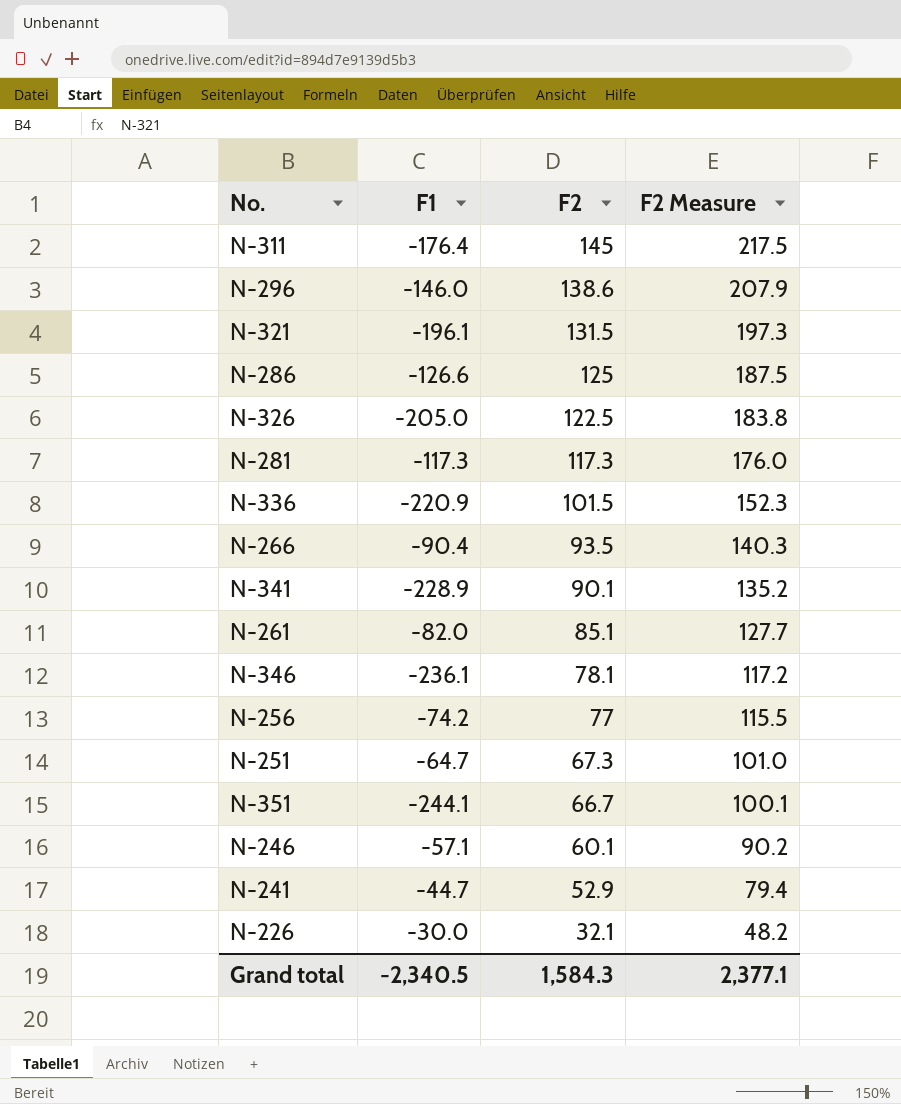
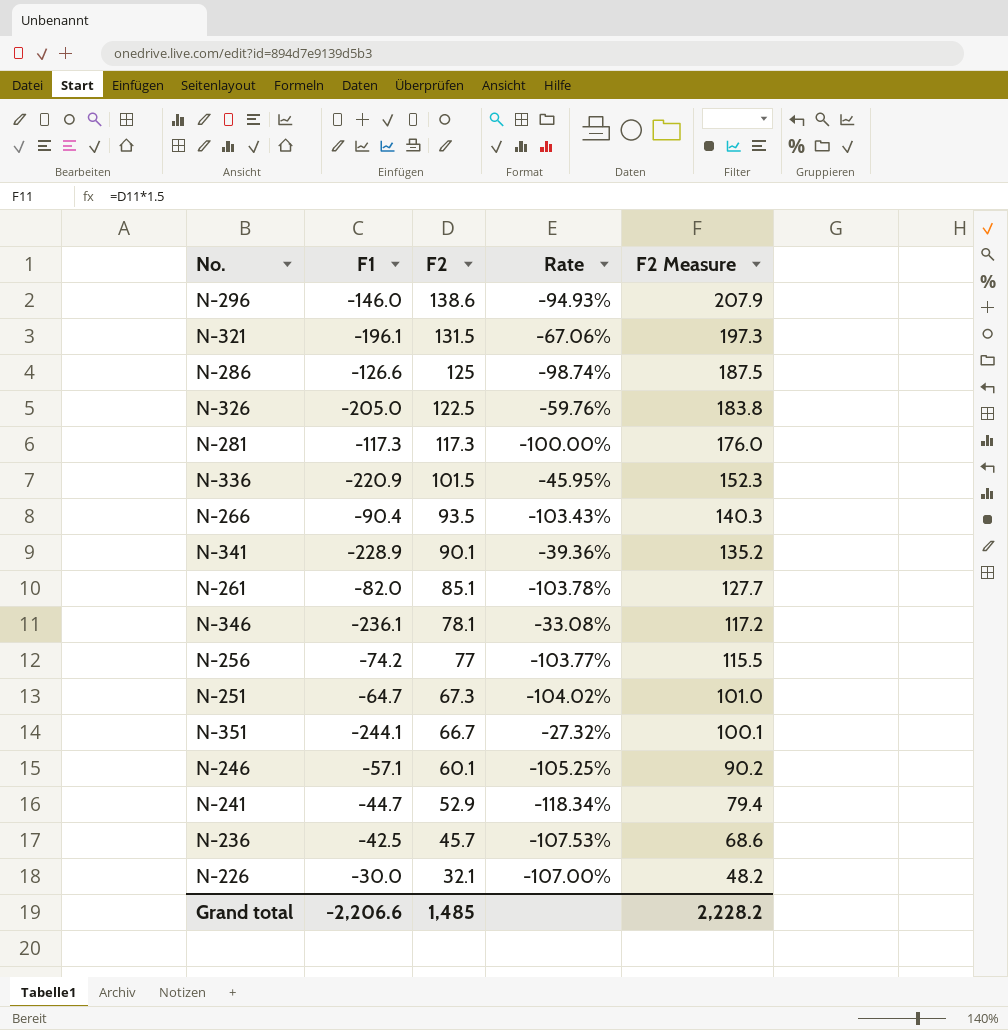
column Rate | formula: none -> [F2] / [F1]
row N-311: -176.4 | 145 | 217.5 -> none
row N-236: none -> -42.5 | 45.7 | -107.53% | 68.6
Grand total | F1: -2,340.5 -> -2,206.6
Grand total | F2: 1,584.3 -> 1,485
Grand total | F2 Measure: 2,377.1 -> 2,228.2

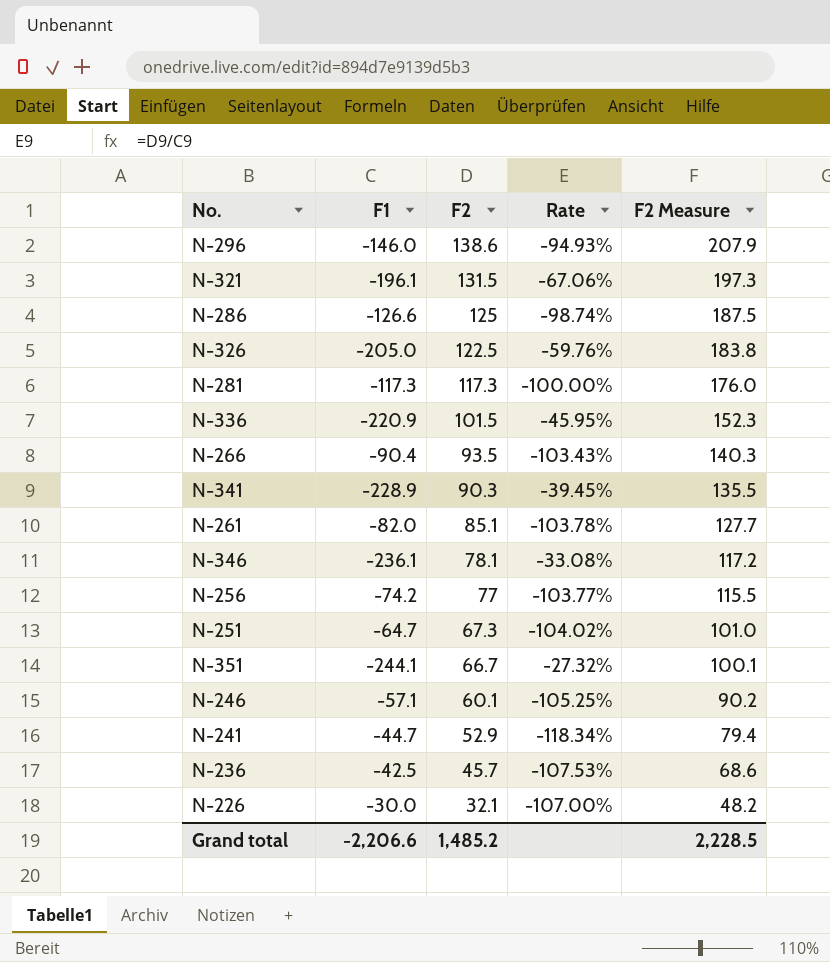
N-341 | F2: 90.1 -> 90.3
N-341 | Rate: -39.36% -> -39.45%
N-341 | F2 Measure: 135.2 -> 135.5
Grand total | F2: 1,485 -> 1,485.2
Grand total | F2 Measure: 2,228.2 -> 2,228.5

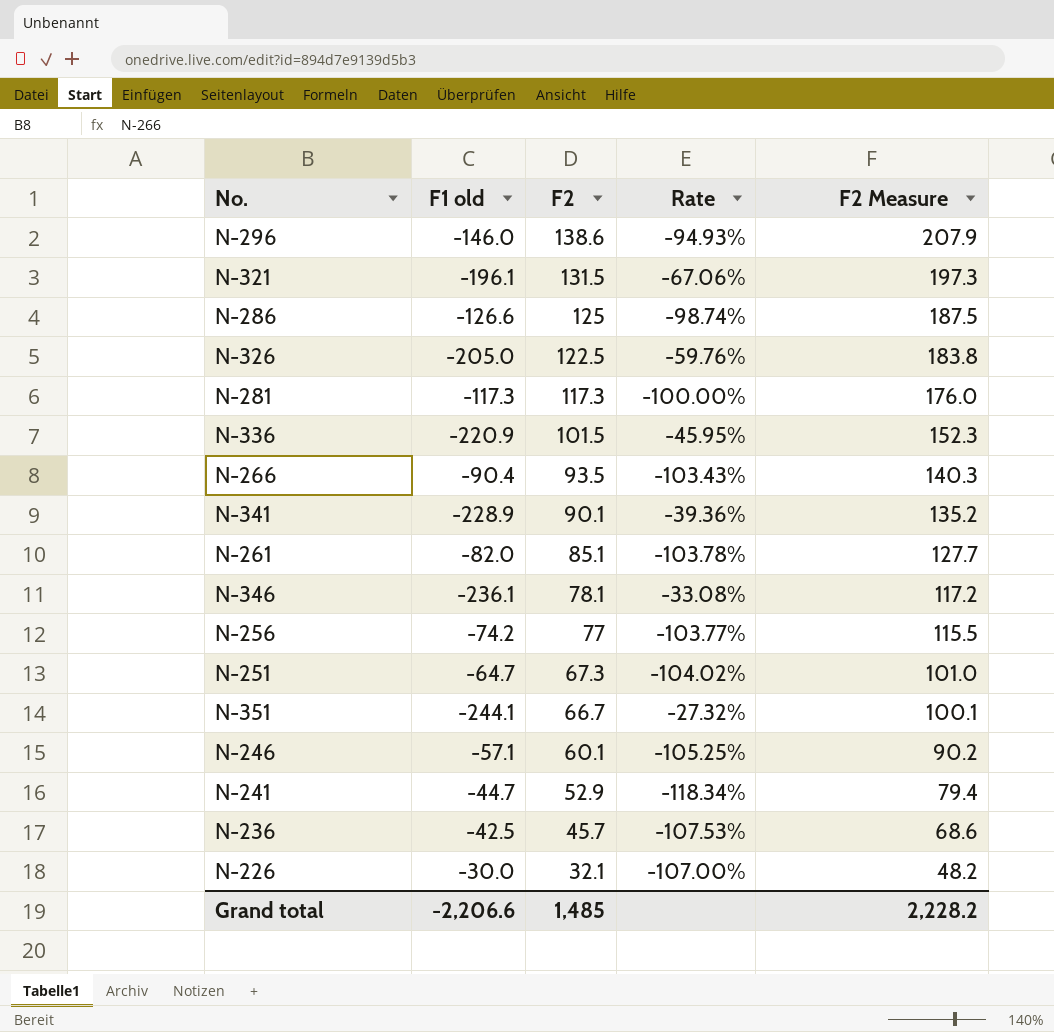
column name: F1 -> F1 old
N-341 | F2: 90.3 -> 90.1
N-341 | Rate: -39.45% -> -39.36%
N-341 | F2 Measure: 135.5 -> 135.2
Grand total | F2: 1,485.2 -> 1,485
Grand total | F2 Measure: 2,228.5 -> 2,228.2

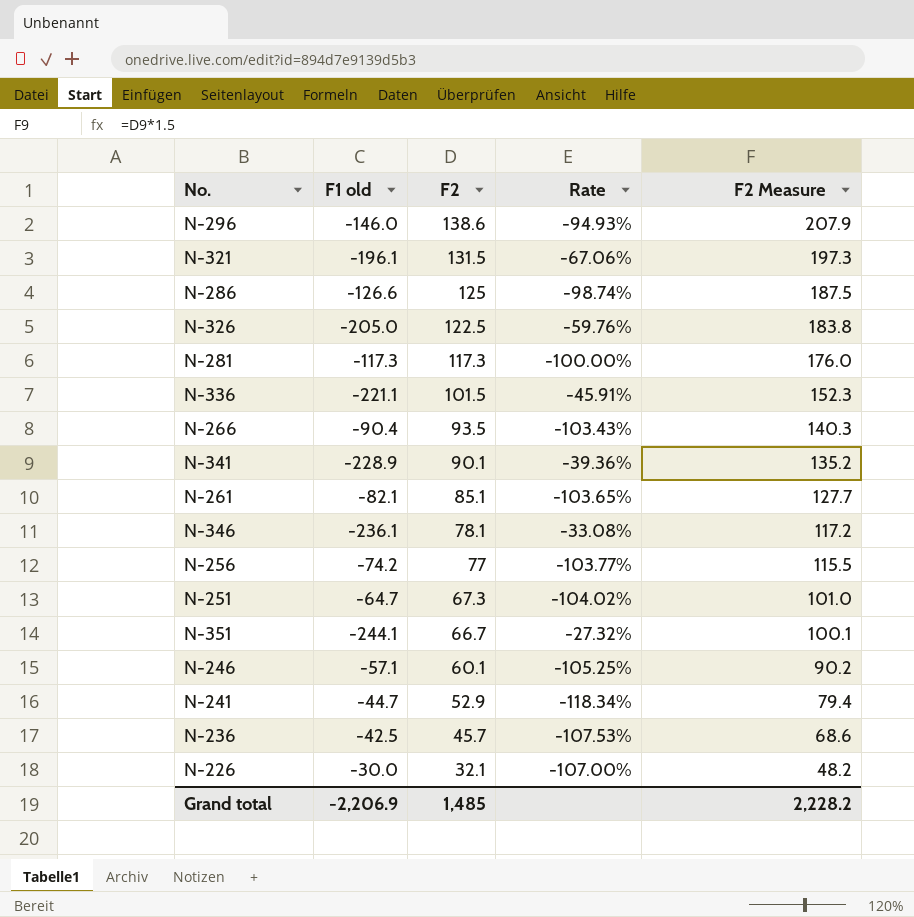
N-336 | F1 old: -220.9 -> -221.1
N-336 | Rate: -45.95% -> -45.91%
N-261 | F1 old: -82.0 -> -82.1
N-261 | Rate: -103.78% -> -103.65%
Grand total | F1 old: -2,206.6 -> -2,206.9

